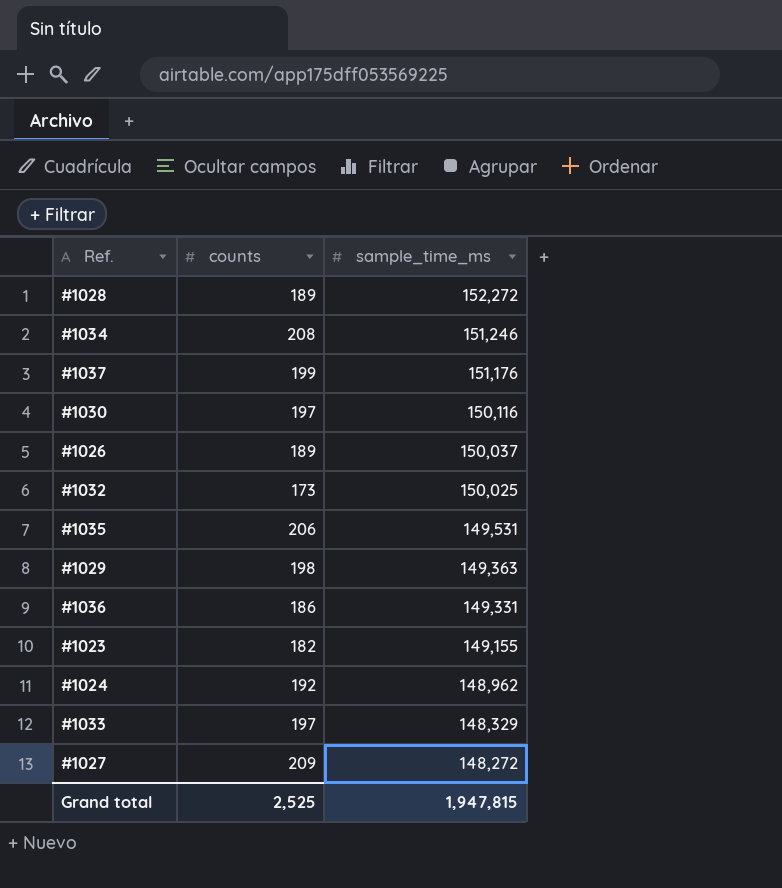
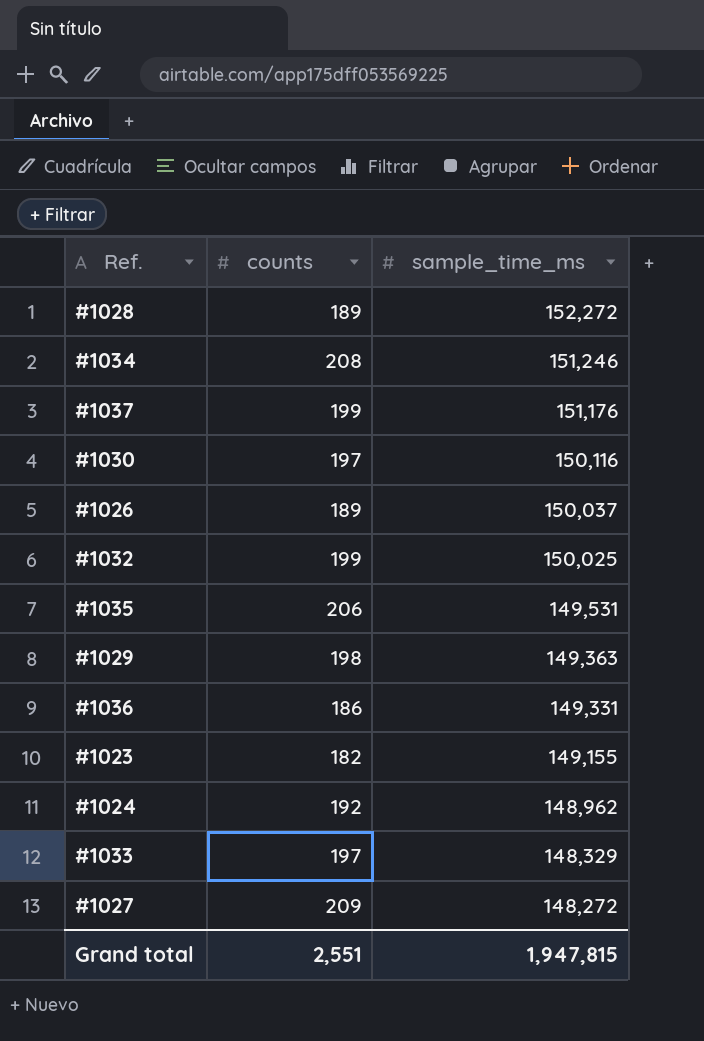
#1032 | counts: 173 -> 199
Grand total | counts: 2,525 -> 2,551

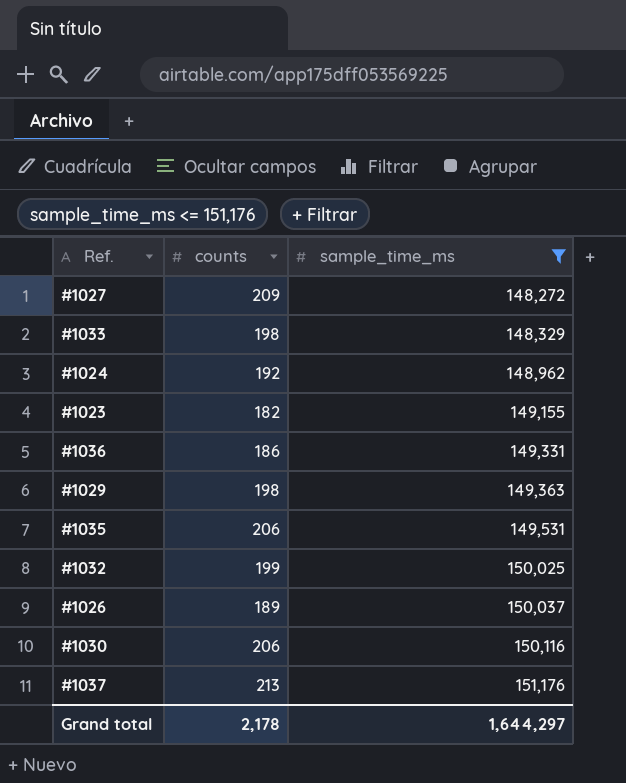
filter: none -> sample_time_ms <= 151,176
row order: sample_time_ms descending -> sample_time_ms ascending
#1033 | counts: 197 -> 198
#1030 | counts: 197 -> 206
#1037 | counts: 199 -> 213
Grand total | counts: 2,551 -> 2,178
Grand total | sample_time_ms: 1,947,815 -> 1,644,297

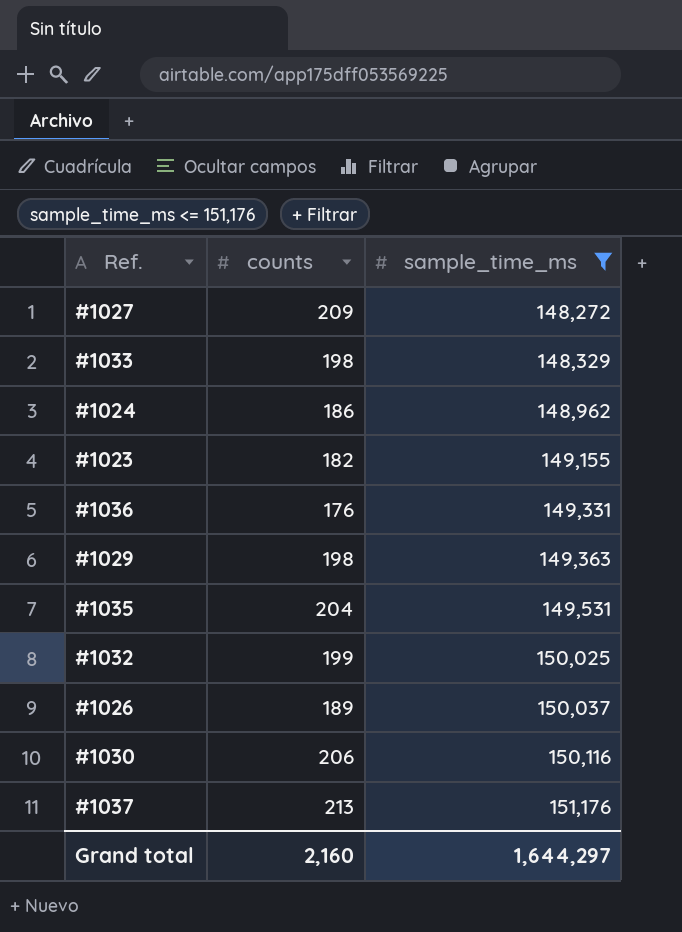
#1024 | counts: 192 -> 186
#1036 | counts: 186 -> 176
#1035 | counts: 206 -> 204
Grand total | counts: 2,178 -> 2,160

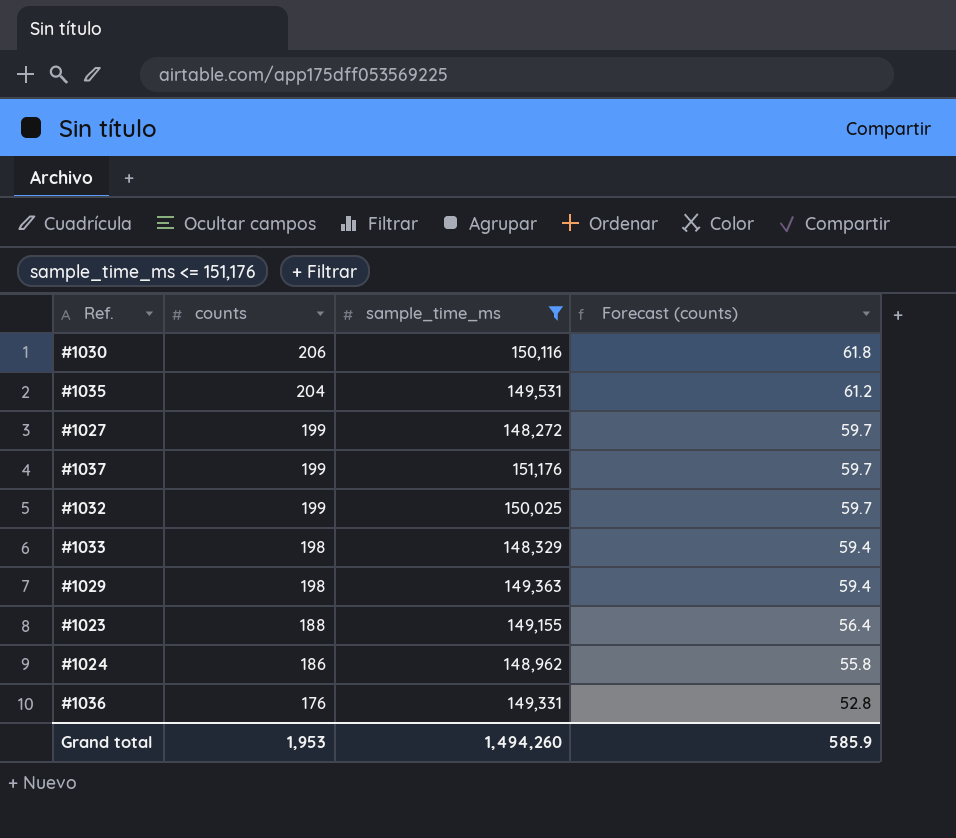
row order: sample_time_ms ascending -> counts descending
column Forecast (counts) | formula: none -> [counts] * 0.3
row #1026: 189 | 150,037 -> none
#1027 | counts: 209 -> 199
#1037 | counts: 213 -> 199
#1023 | counts: 182 -> 188
Grand total | counts: 2,160 -> 1,953
Grand total | sample_time_ms: 1,644,297 -> 1,494,260

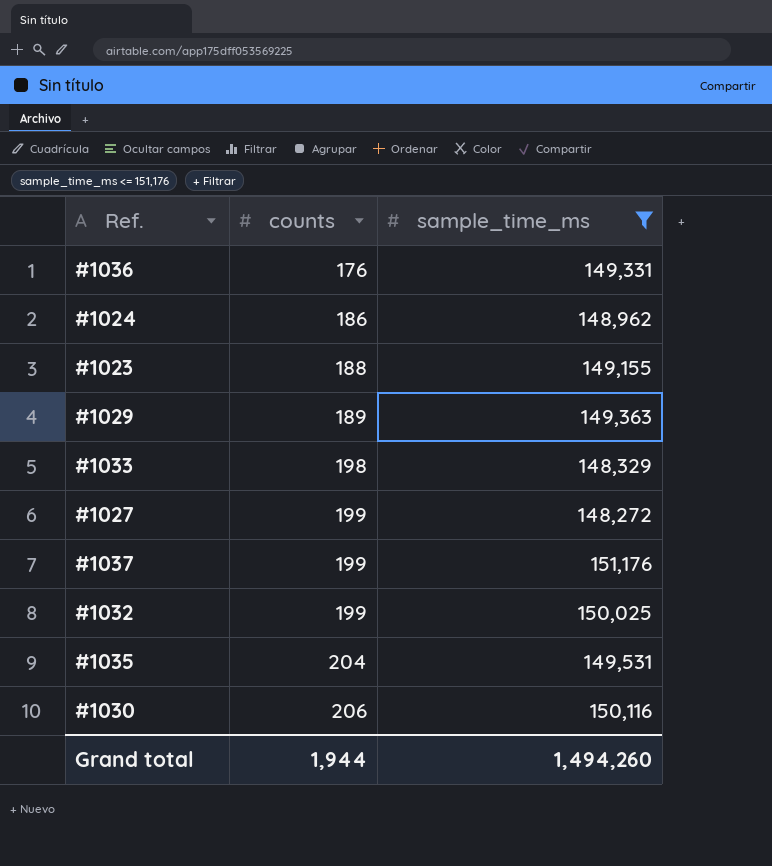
row order: counts descending -> counts ascending
column Forecast (counts) | formula: [counts] * 0.3 -> none
#1029 | counts: 198 -> 189
Grand total | counts: 1,953 -> 1,944

